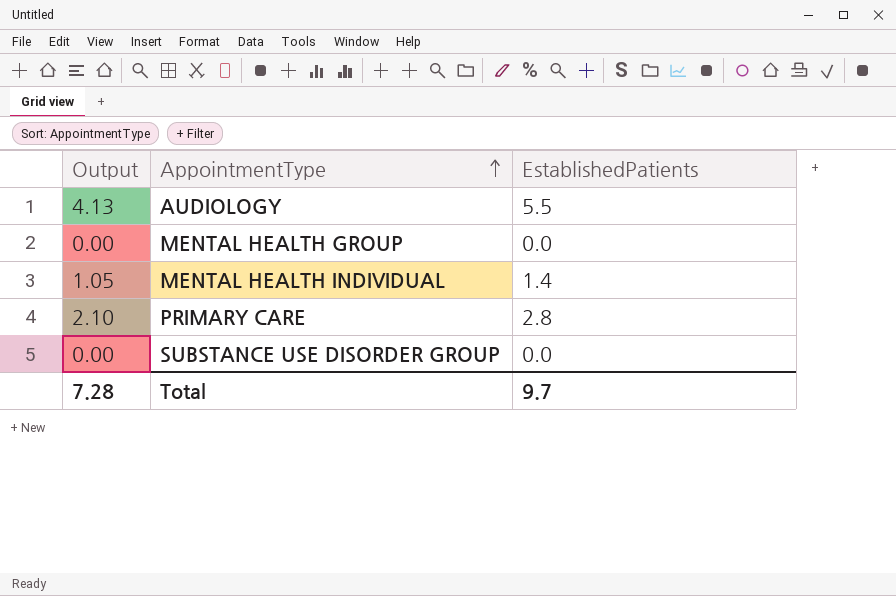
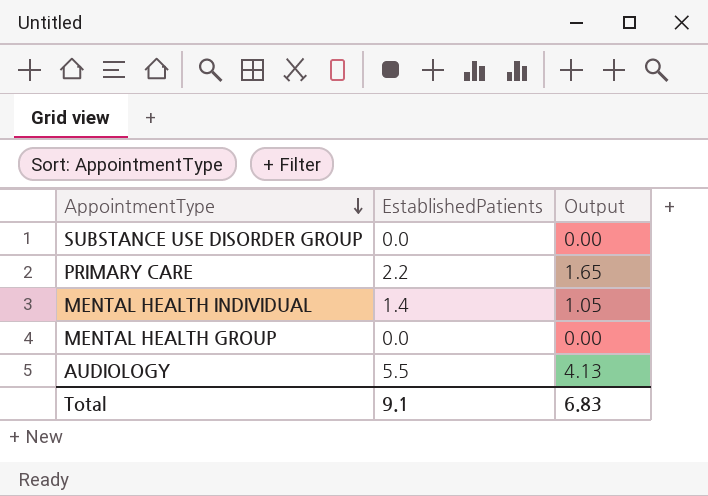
row order: AppointmentType ascending -> AppointmentType descending
column Output | position: 1 -> 3
PRIMARY CARE | EstablishedPatients: 2.8 -> 2.2
PRIMARY CARE | Output: 2.10 -> 1.65
Total | EstablishedPatients: 9.7 -> 9.1
Total | Output: 7.28 -> 6.83

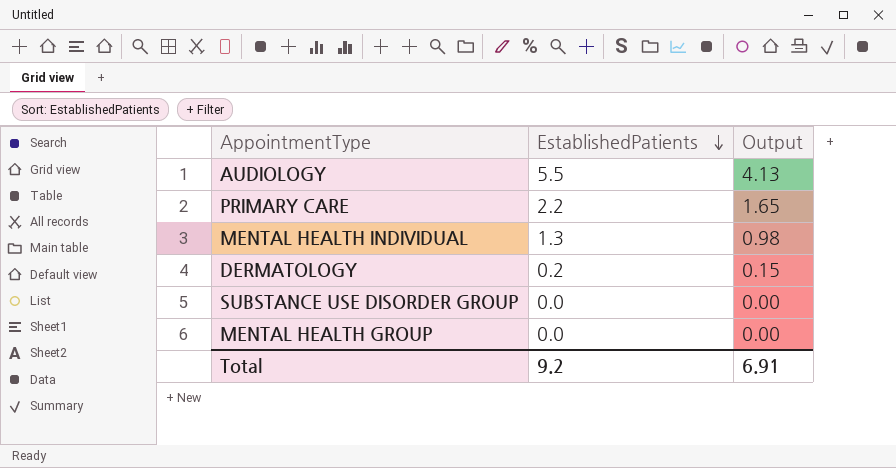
row order: AppointmentType descending -> EstablishedPatients descending
MENTAL HEALTH INDIVIDUAL | EstablishedPatients: 1.4 -> 1.3
MENTAL HEALTH INDIVIDUAL | Output: 1.05 -> 0.98
row DERMATOLOGY: none -> 0.2 | 0.15
Total | EstablishedPatients: 9.1 -> 9.2
Total | Output: 6.83 -> 6.91

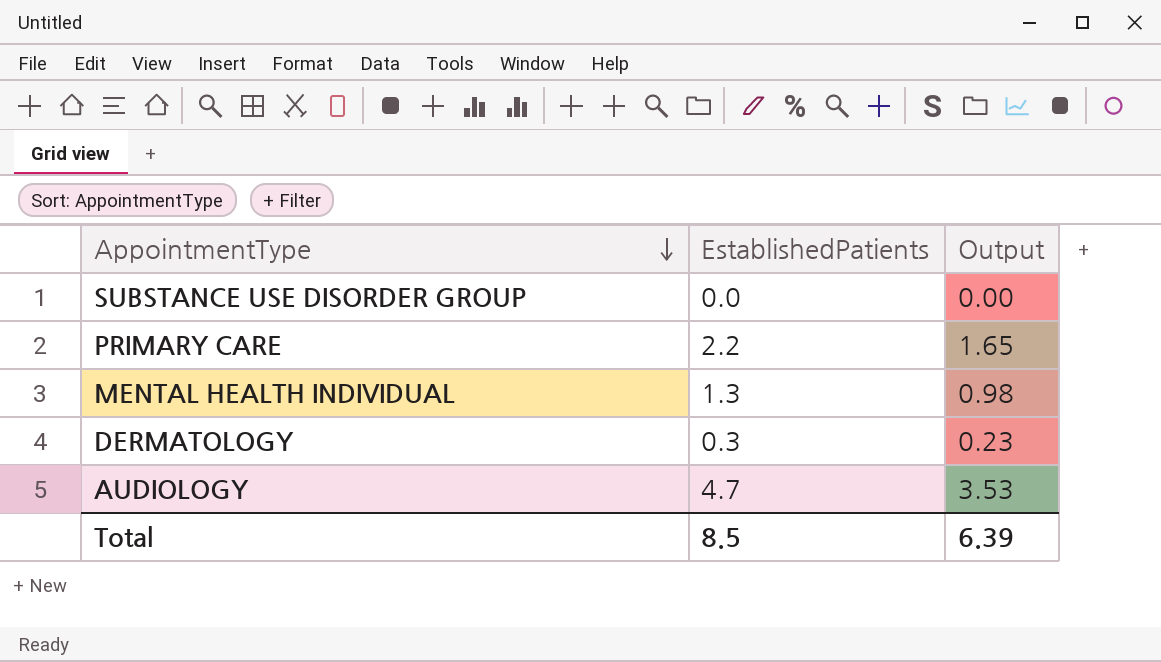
row order: EstablishedPatients descending -> AppointmentType descending
row MENTAL HEALTH GROUP: 0.0 | 0.00 -> none
DERMATOLOGY | EstablishedPatients: 0.2 -> 0.3
DERMATOLOGY | Output: 0.15 -> 0.23
AUDIOLOGY | EstablishedPatients: 5.5 -> 4.7
AUDIOLOGY | Output: 4.13 -> 3.53
Total | EstablishedPatients: 9.2 -> 8.5
Total | Output: 6.91 -> 6.39

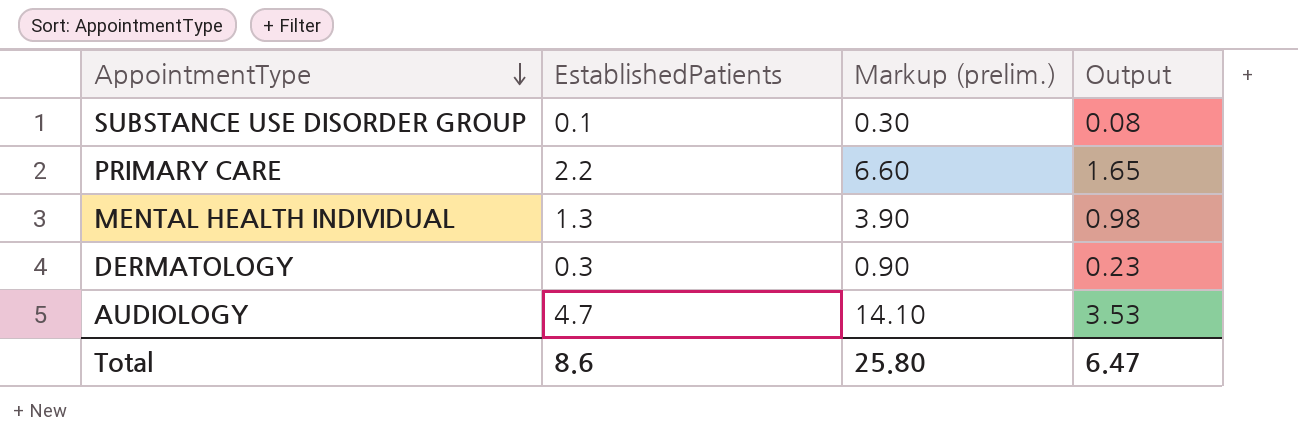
column Markup (prelim.) | formula: none -> [EstablishedPatients] * 3
SUBSTANCE USE DISORDER GROUP | EstablishedPatients: 0.0 -> 0.1
SUBSTANCE USE DISORDER GROUP | Output: 0.00 -> 0.08
Total | EstablishedPatients: 8.5 -> 8.6
Total | Output: 6.39 -> 6.47

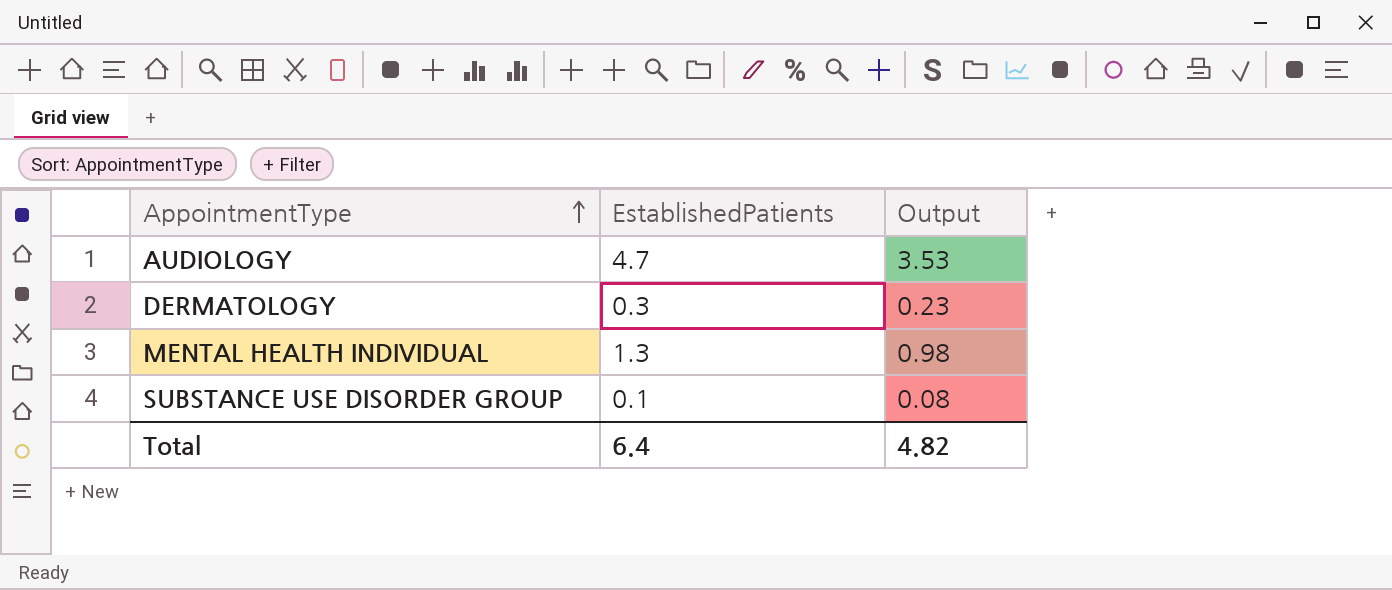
row order: AppointmentType descending -> AppointmentType ascending
column Markup (prelim.) | formula: [EstablishedPatients] * 3 -> none
row PRIMARY CARE: 2.2 | 6.60 | 1.65 -> none
Total | EstablishedPatients: 8.6 -> 6.4
Total | Output: 6.47 -> 4.82

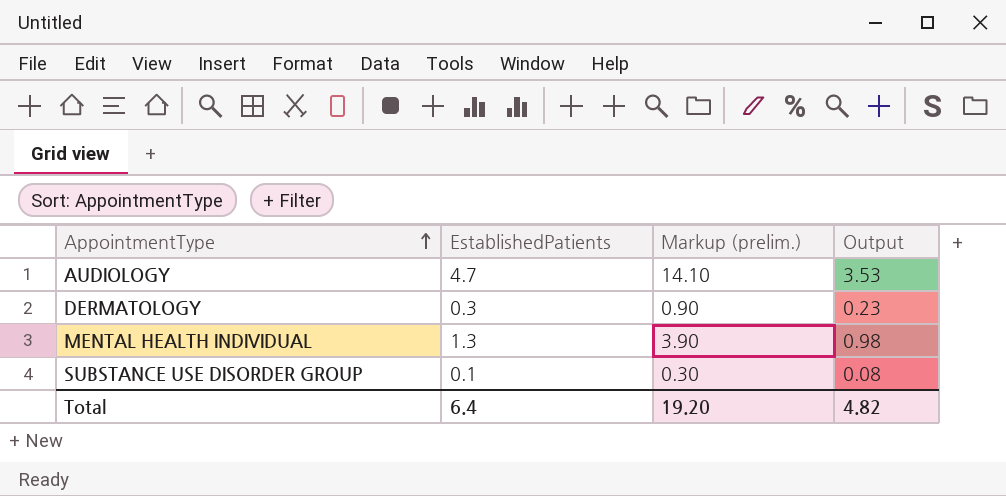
column Markup (prelim.) | formula: none -> [EstablishedPatients] * 3

